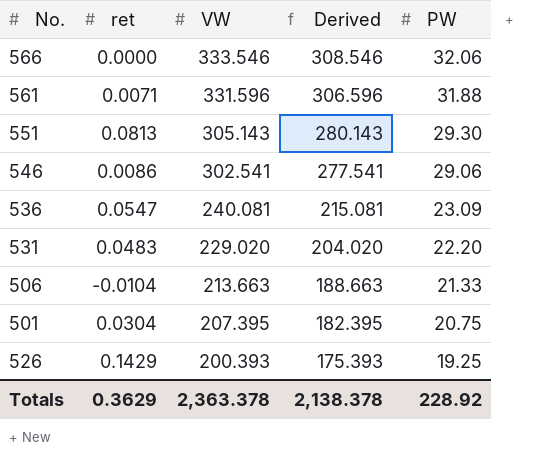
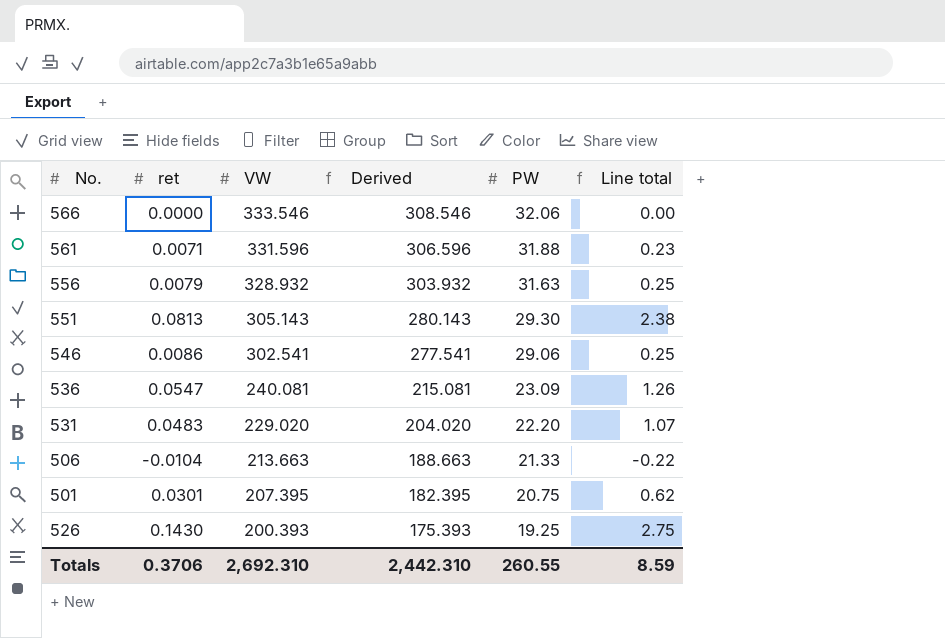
column Line total | formula: none -> [ret] * [PW]
row 556: none -> 0.0079 | 328.932 | 303.932 | 31.63 | 0.25
501 | ret: 0.0304 -> 0.0301
526 | ret: 0.1429 -> 0.1430
Totals | ret: 0.3629 -> 0.3706
Totals | VW: 2,363.378 -> 2,692.310
Totals | Derived: 2,138.378 -> 2,442.310
Totals | PW: 228.92 -> 260.55

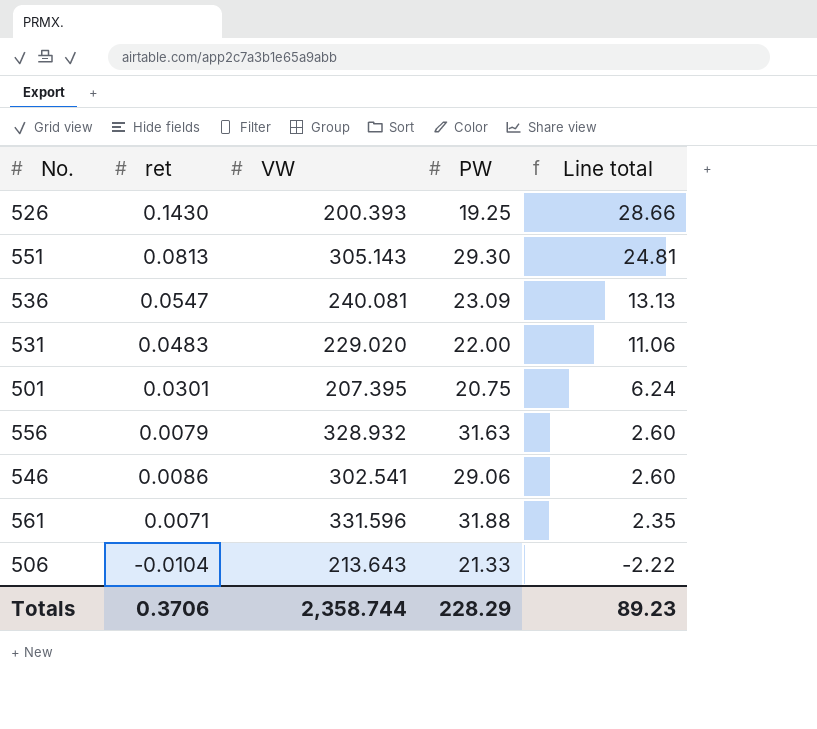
row order: VW descending -> Line total descending
column Derived | formula: [VW] - 25 -> none
column Line total | formula: [ret] * [PW] -> [ret] * [VW]
row 566: 0.0000 | 333.546 | 308.546 | 32.06 | 0.00 -> none
531 | PW: 22.20 -> 22.00
506 | VW: 213.663 -> 213.643
Totals | VW: 2,692.310 -> 2,358.744
Totals | PW: 260.55 -> 228.29
Totals | Line total: 8.59 -> 89.23

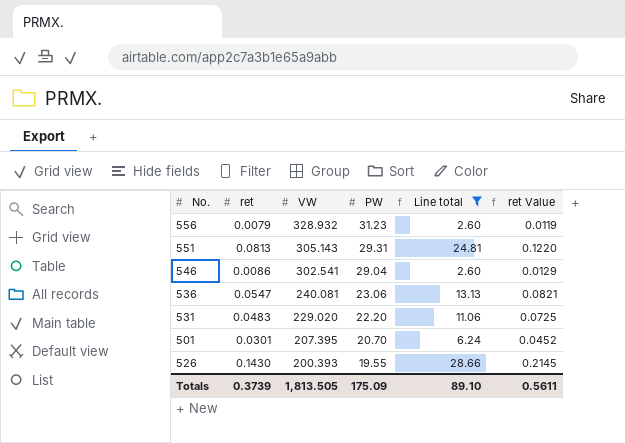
filter: none -> Line total >= 2.60
row order: Line total descending -> VW descending
column ret Value | formula: none -> [ret] * 1.5
556 | PW: 31.63 -> 31.23
551 | PW: 29.30 -> 29.31
546 | PW: 29.06 -> 29.04
536 | PW: 23.09 -> 23.06
531 | PW: 22.00 -> 22.20
501 | PW: 20.75 -> 20.70
526 | PW: 19.25 -> 19.55
Totals | ret: 0.3706 -> 0.3739
Totals | VW: 2,358.744 -> 1,813.505
Totals | PW: 228.29 -> 175.09
Totals | Line total: 89.23 -> 89.10

